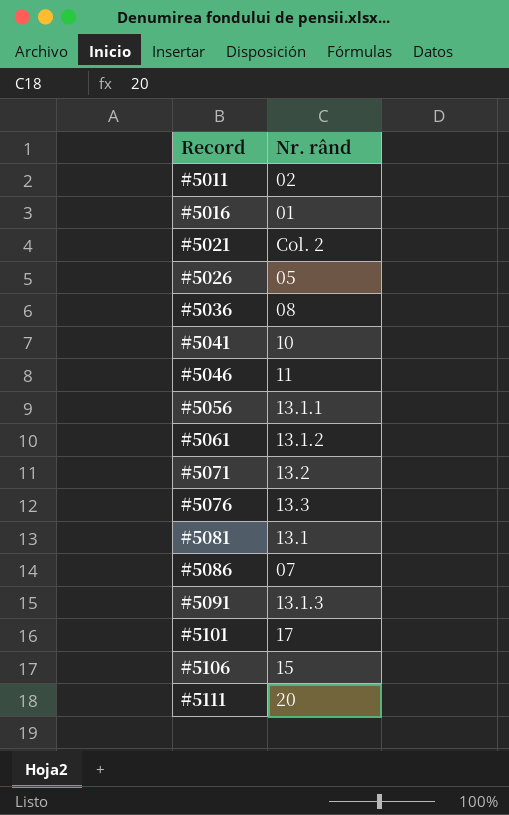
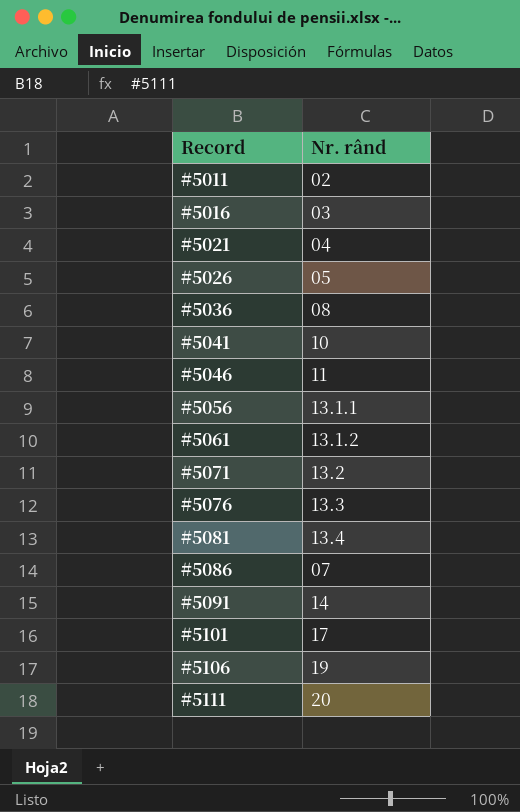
#5016 | Nr. rând: 01 -> 03
#5021 | Nr. rând: Col. 2 -> 04
#5081 | Nr. rând: 13.1 -> 13.4
#5091 | Nr. rând: 13.1.3 -> 14
#5106 | Nr. rând: 15 -> 19

